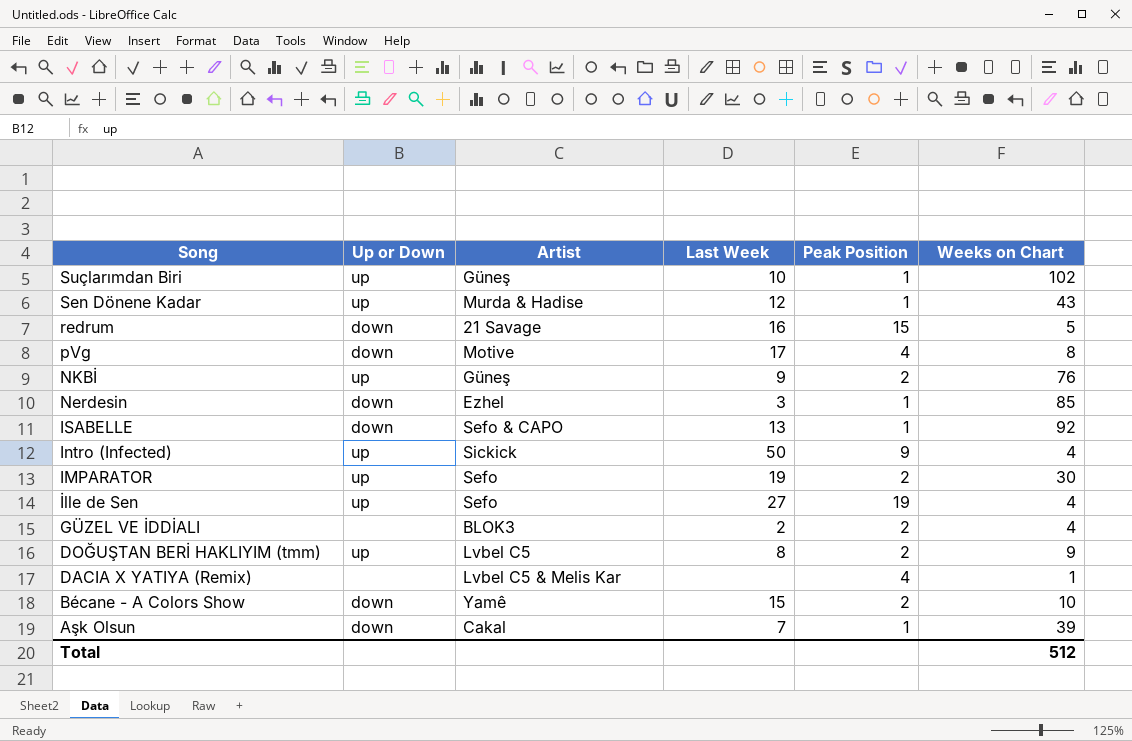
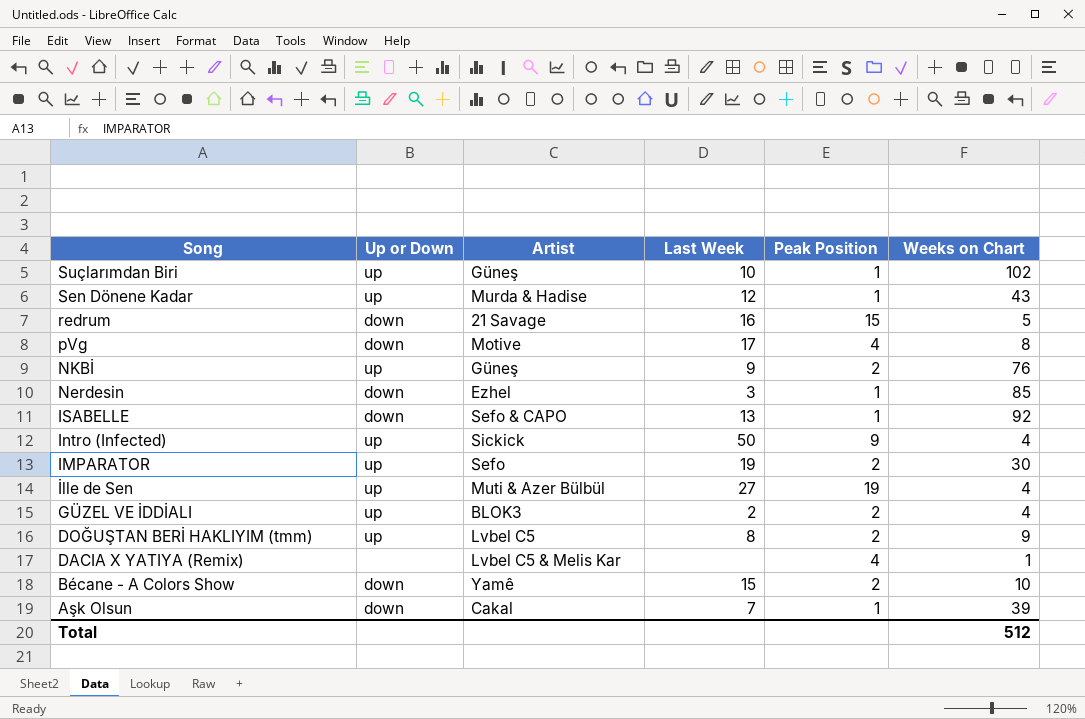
İlle de Sen | Artist: Sefo -> Muti & Azer Bülbül
GÜZEL VE İDDİALI | Up or Down: none -> up

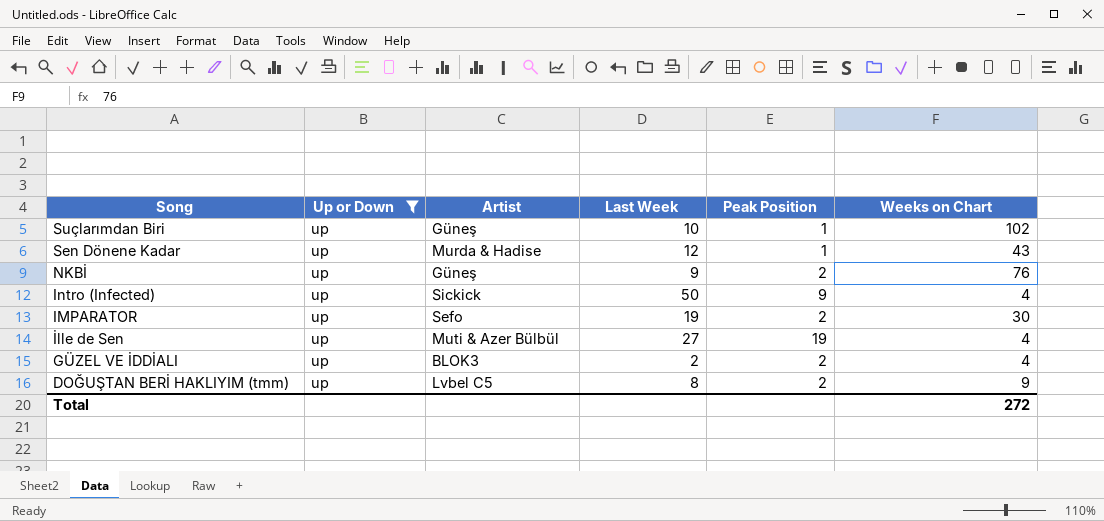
filter: none -> Up or Down = up
Total | Weeks on Chart: 512 -> 272

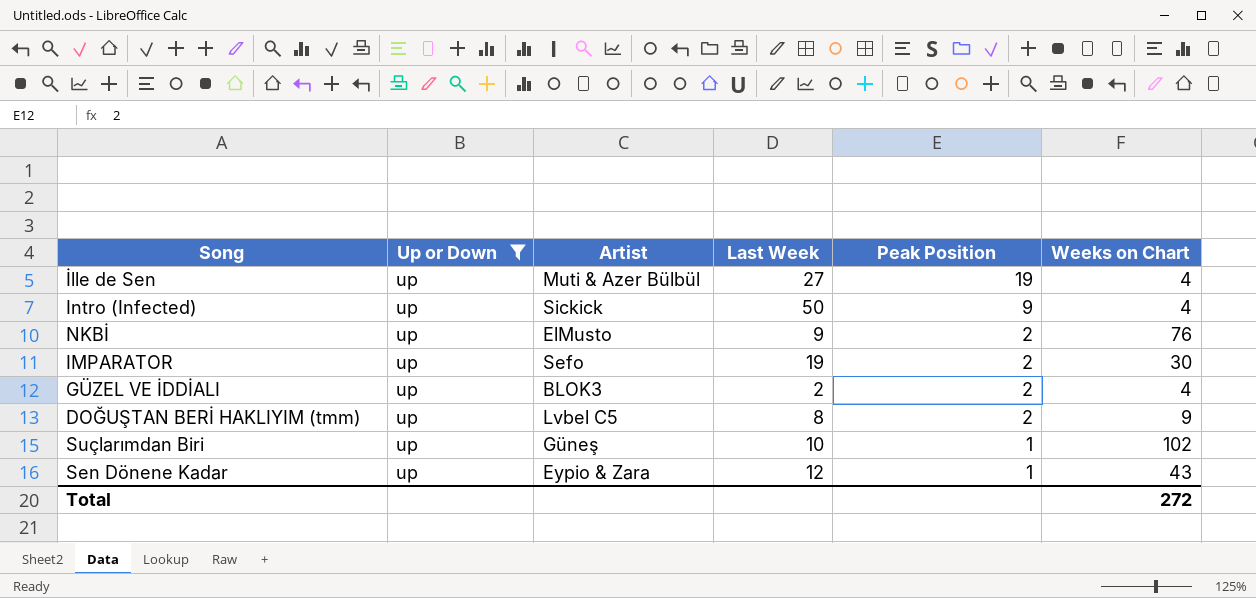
row order: Song descending -> Peak Position descending
NKBİ | Artist: Güneş -> ElMusto
Sen Dönene Kadar | Artist: Murda & Hadise -> Eypio & Zara

